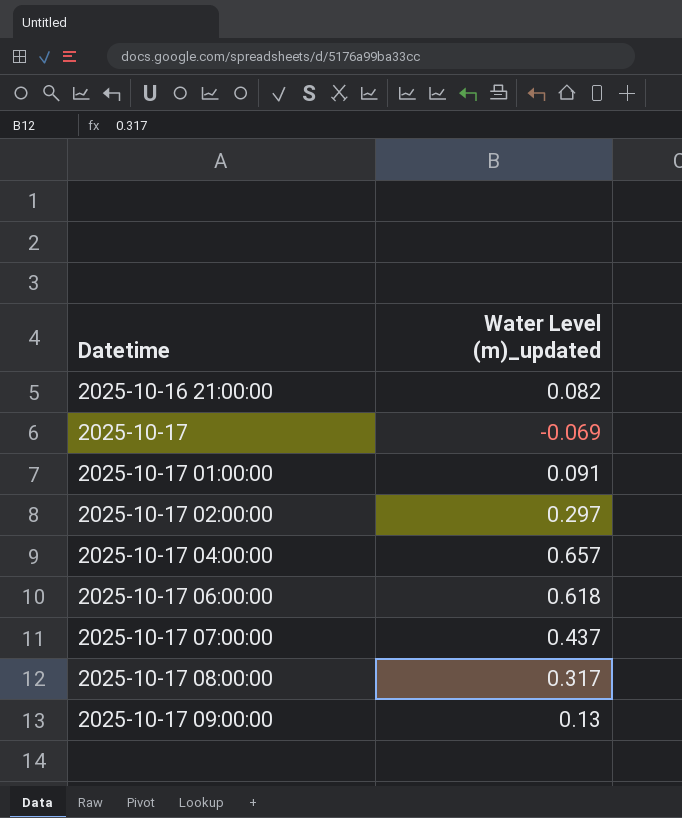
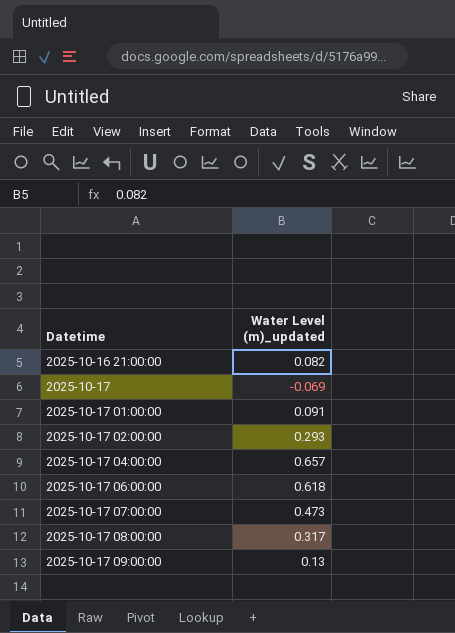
2025-10-17 02:00:00 | Water Level (m)_updated: 0.297 -> 0.293
2025-10-17 07:00:00 | Water Level (m)_updated: 0.437 -> 0.473

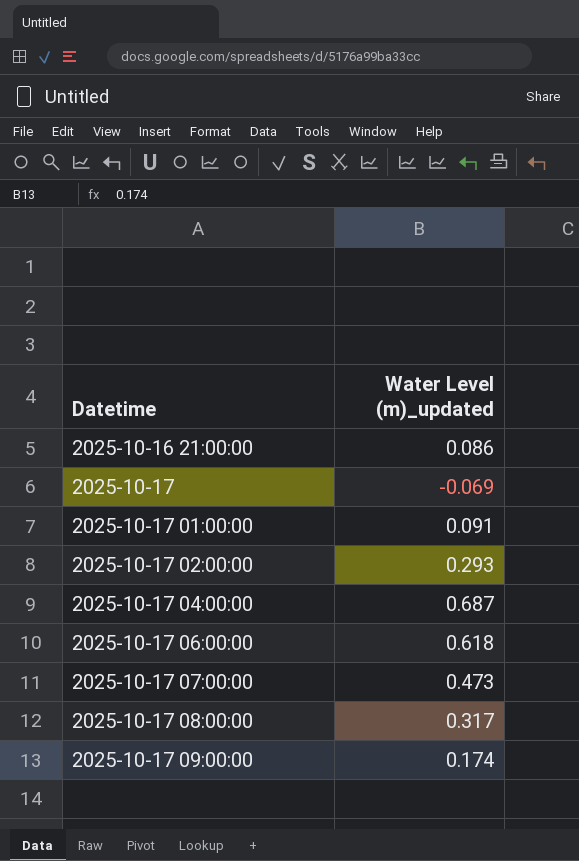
2025-10-16 21:00:00 | Water Level (m)_updated: 0.082 -> 0.086
2025-10-17 04:00:00 | Water Level (m)_updated: 0.657 -> 0.687
2025-10-17 09:00:00 | Water Level (m)_updated: 0.13 -> 0.174

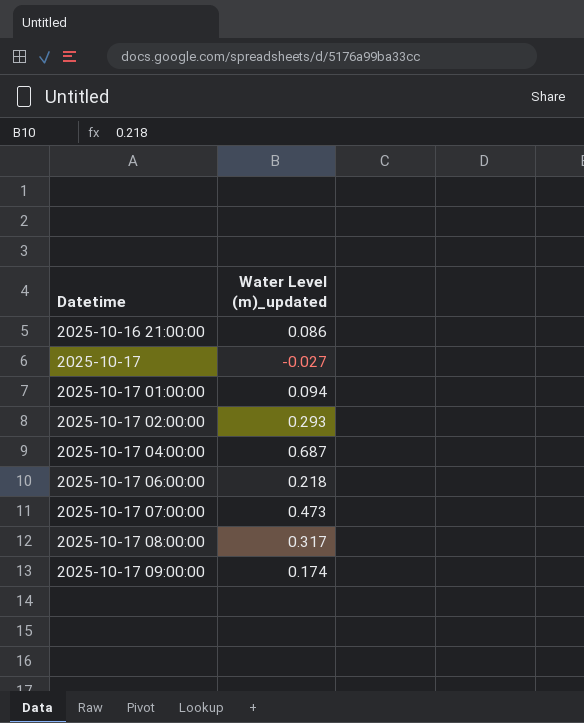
2025-10-17 | Water Level (m)_updated: -0.069 -> -0.027
2025-10-17 01:00:00 | Water Level (m)_updated: 0.091 -> 0.094
2025-10-17 06:00:00 | Water Level (m)_updated: 0.618 -> 0.218

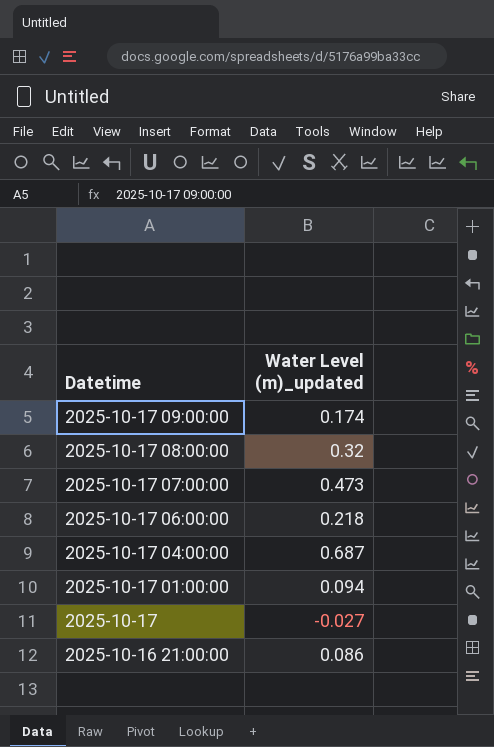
row order: Datetime ascending -> Datetime descending
row 2025-10-17 02:00:00: 0.293 -> none
2025-10-17 08:00:00 | Water Level (m)_updated: 0.317 -> 0.32

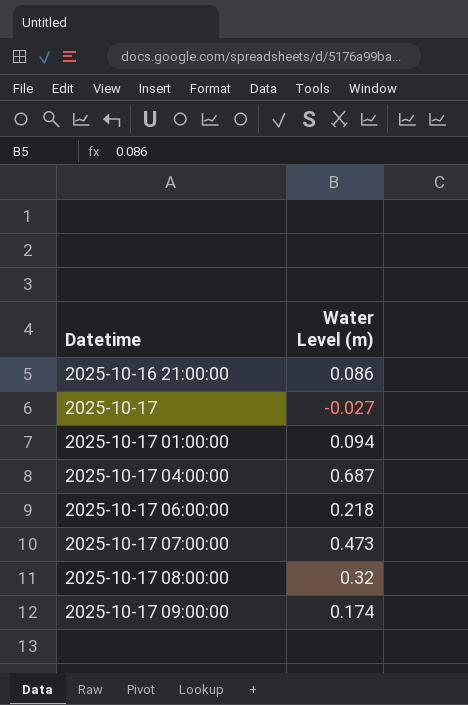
row order: Datetime descending -> Datetime ascending
column name: Water Level (m)_updated -> Water Level (m)

